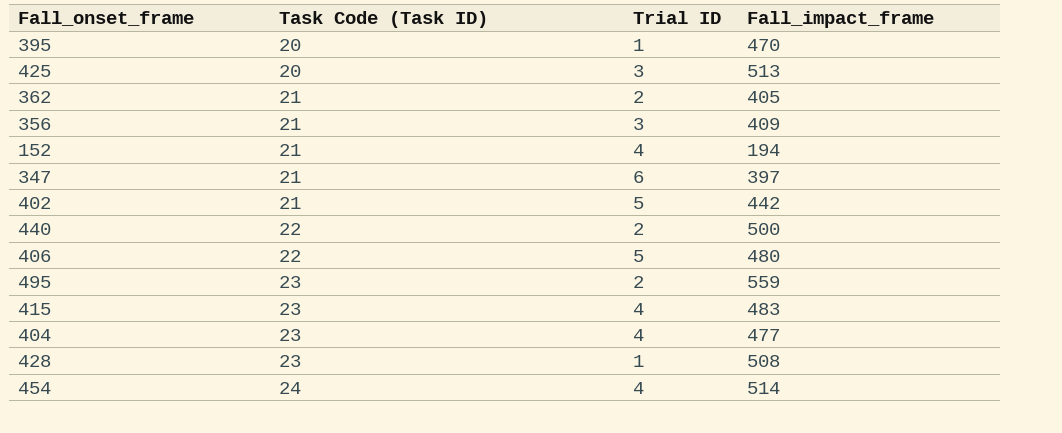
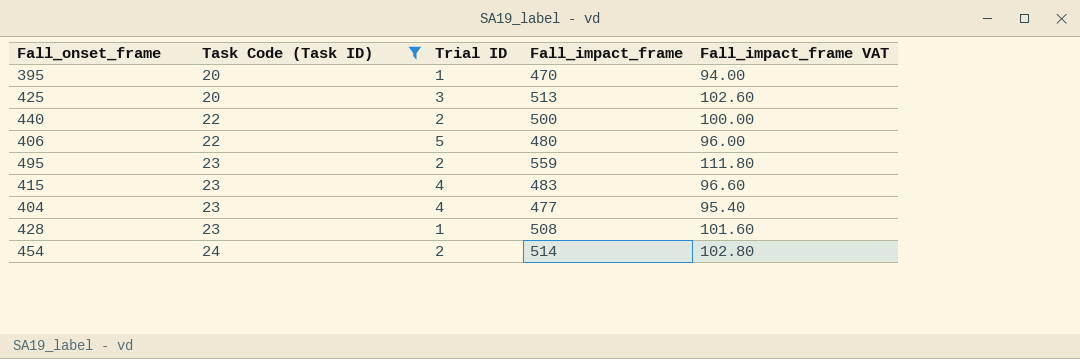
filter: none -> Task Code (Task ID) != 21
column Fall_impact_frame VAT | formula: none -> [Fall_impact_frame] * 0.2
454 | Trial ID: 4 -> 2

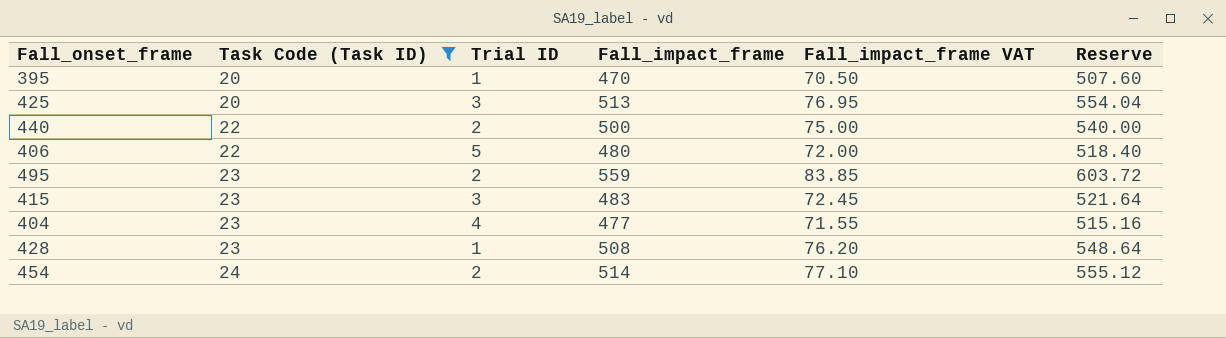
column Fall_impact_frame VAT | formula: [Fall_impact_frame] * 0.2 -> [Fall_impact_frame] * 0.15
column Reserve | formula: none -> [Fall_impact_frame] * 1.08
415 | Trial ID: 4 -> 3

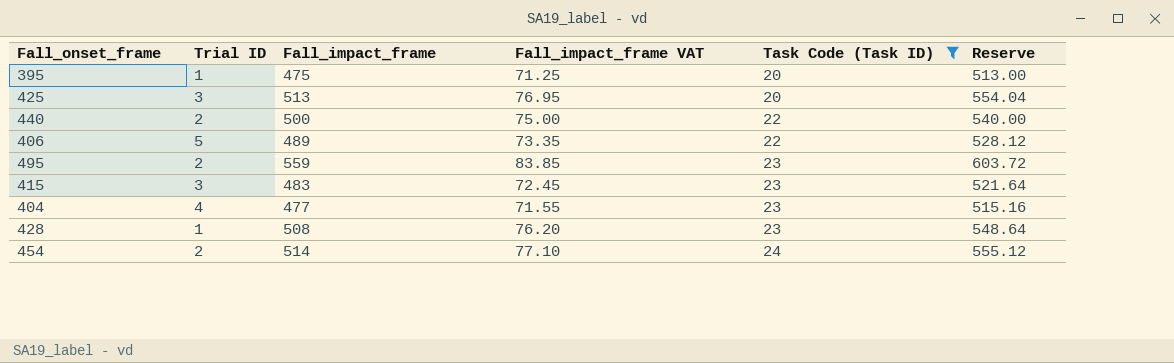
column Task Code (Task ID) | position: 2 -> 5
395 | Fall_impact_frame: 470 -> 475
395 | Fall_impact_frame VAT: 70.50 -> 71.25
395 | Reserve: 507.60 -> 513.00
406 | Fall_impact_frame: 480 -> 489
406 | Fall_impact_frame VAT: 72.00 -> 73.35
406 | Reserve: 518.40 -> 528.12

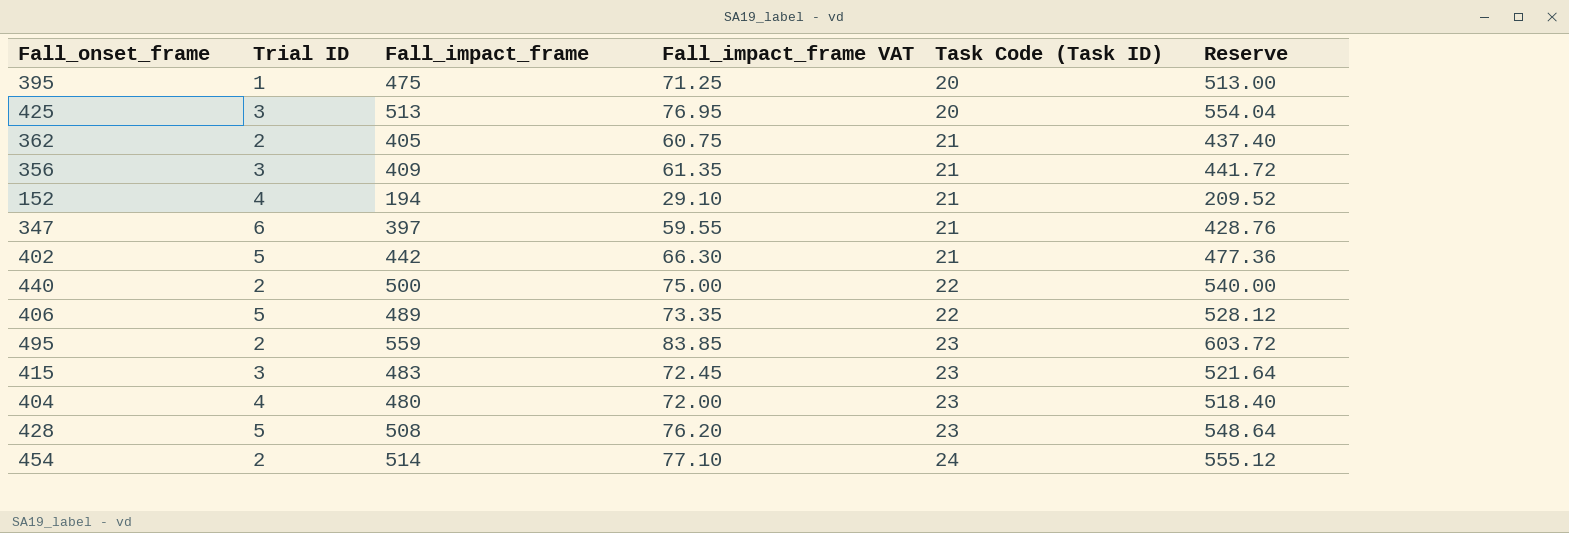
filter: Task Code (Task ID) != 21 -> none
404 | Fall_impact_frame: 477 -> 480
404 | Fall_impact_frame VAT: 71.55 -> 72.00
404 | Reserve: 515.16 -> 518.40
428 | Trial ID: 1 -> 5

